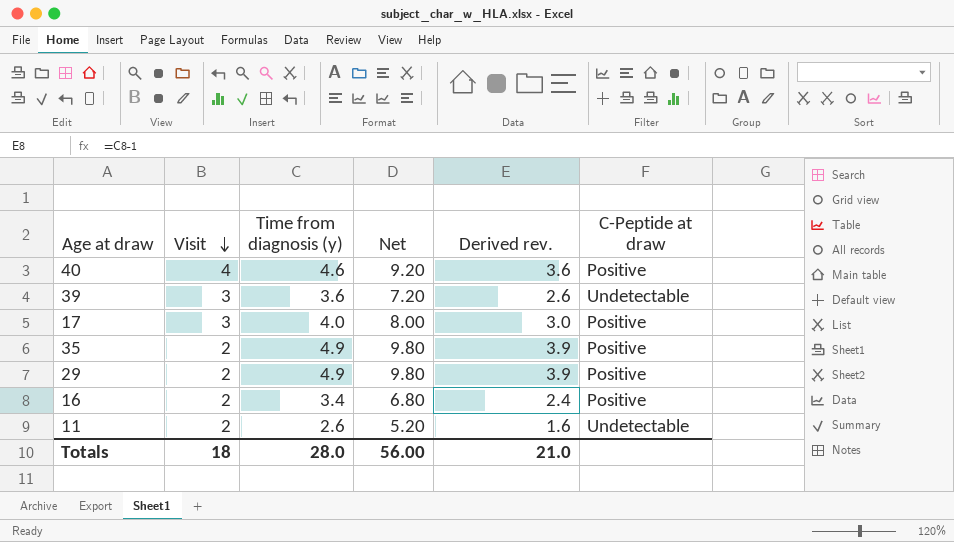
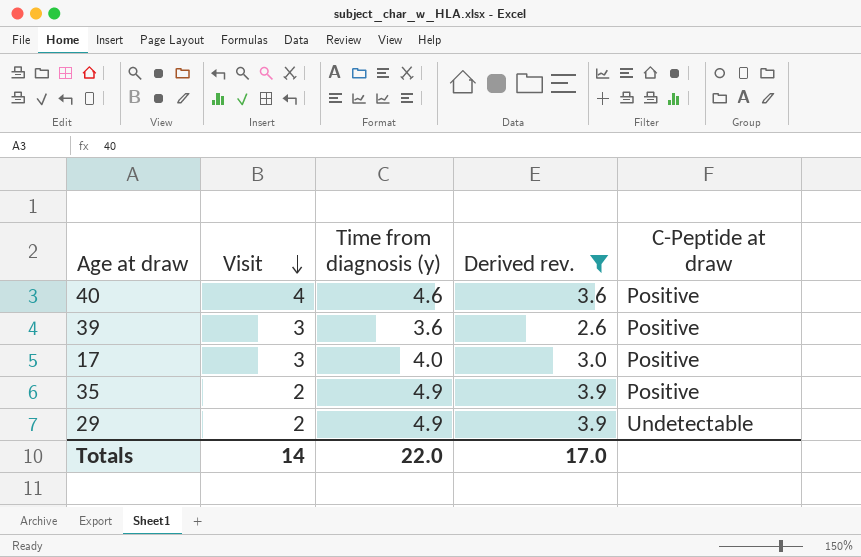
filter: none -> Derived rev. >= 2.6
column Net | formula: [Time from diagnosis (y)] * 2 -> none
39 | C-Peptide at draw: Undetectable -> Positive
29 | C-Peptide at draw: Positive -> Undetectable
Totals | Visit: 18 -> 14
Totals | Time from diagnosis (y): 28.0 -> 22.0
Totals | Derived rev.: 21.0 -> 17.0

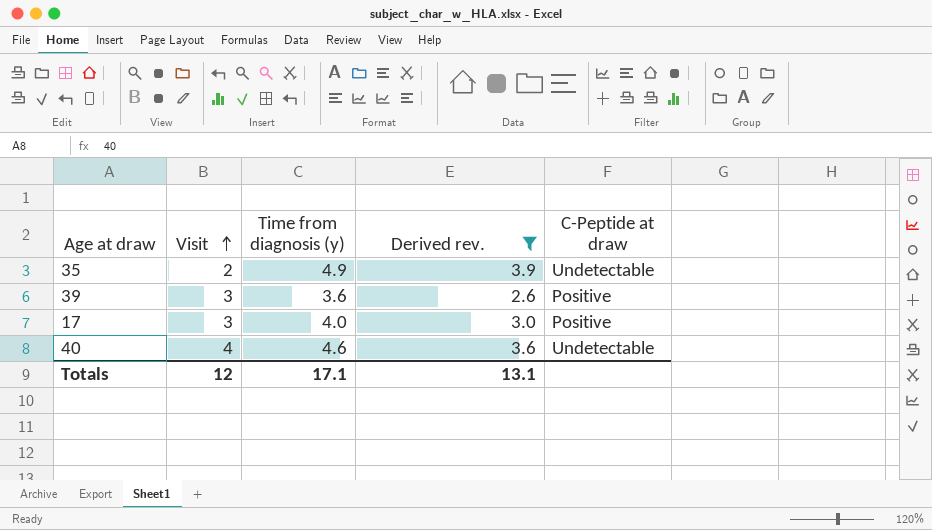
row order: Visit descending -> Visit ascending
row 29: 2 | 4.9 | 3.9 | Undetectable -> none
35 | C-Peptide at draw: Positive -> Undetectable
40 | C-Peptide at draw: Positive -> Undetectable
Totals | Visit: 14 -> 12
Totals | Time from diagnosis (y): 22.0 -> 17.1
Totals | Derived rev.: 17.0 -> 13.1

